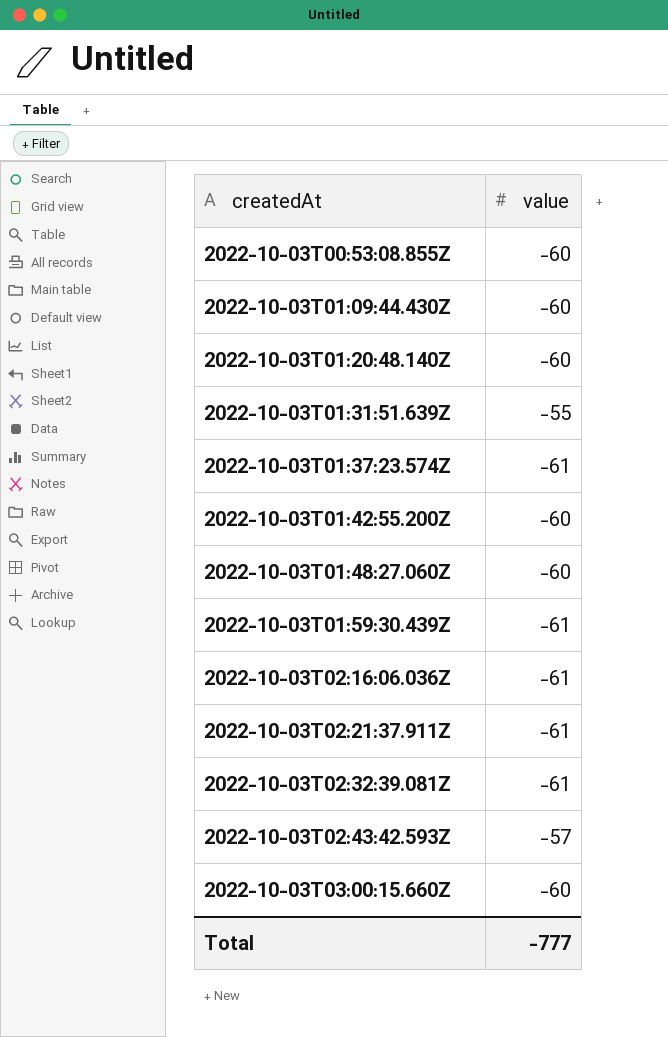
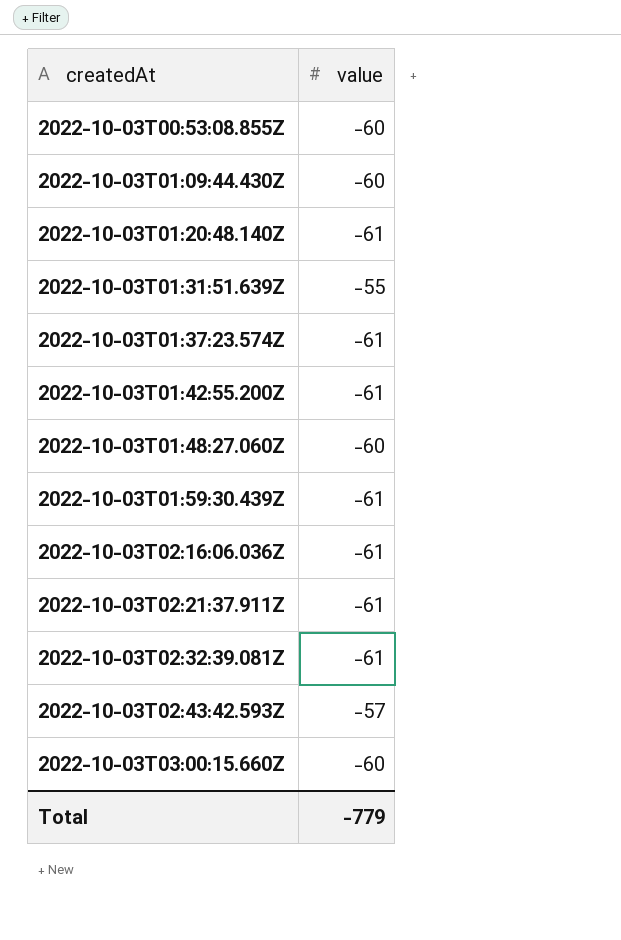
2022-10-03T01:20:48.140Z | value: -60 -> -61
2022-10-03T01:42:55.200Z | value: -60 -> -61
Total | value: -777 -> -779

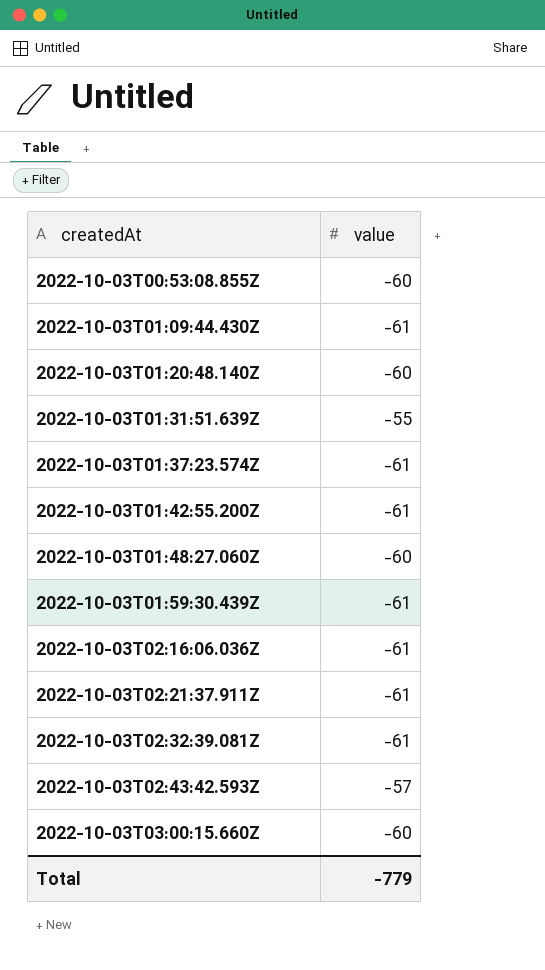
2022-10-03T01:09:44.430Z | value: -60 -> -61
2022-10-03T01:20:48.140Z | value: -61 -> -60

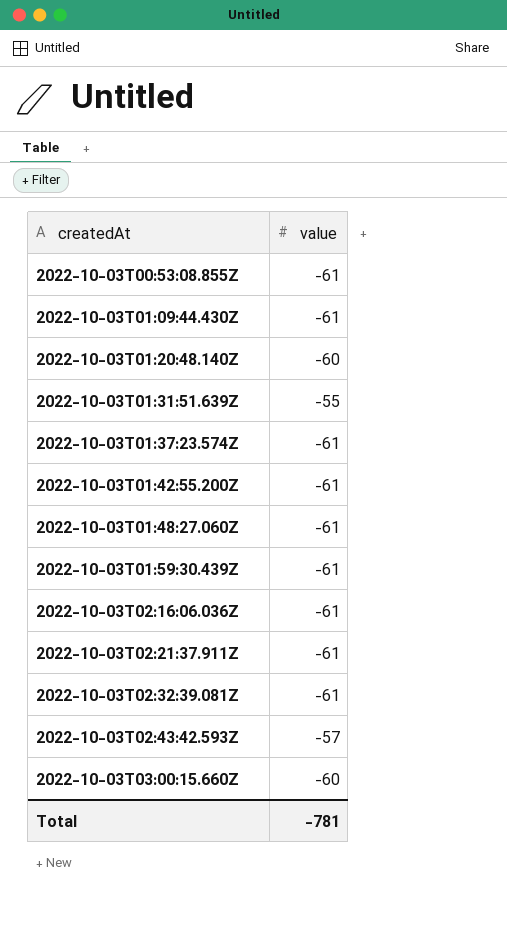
2022-10-03T00:53:08.855Z | value: -60 -> -61
2022-10-03T01:48:27.060Z | value: -60 -> -61
Total | value: -779 -> -781

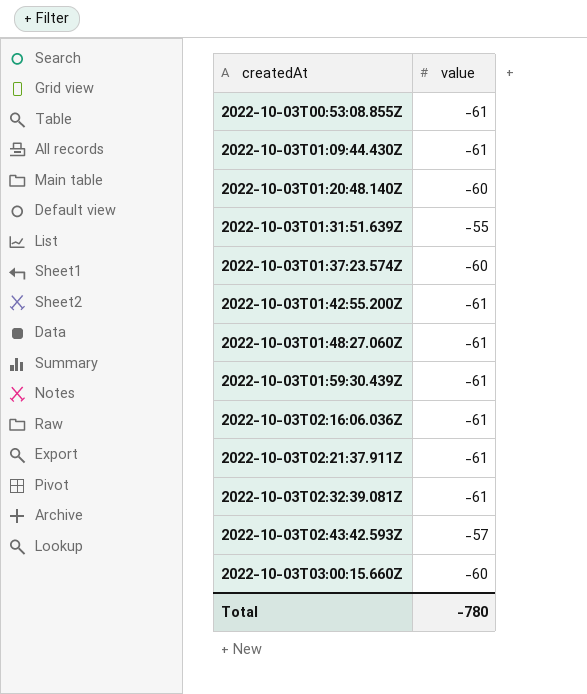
2022-10-03T01:37:23.574Z | value: -61 -> -60
Total | value: -781 -> -780

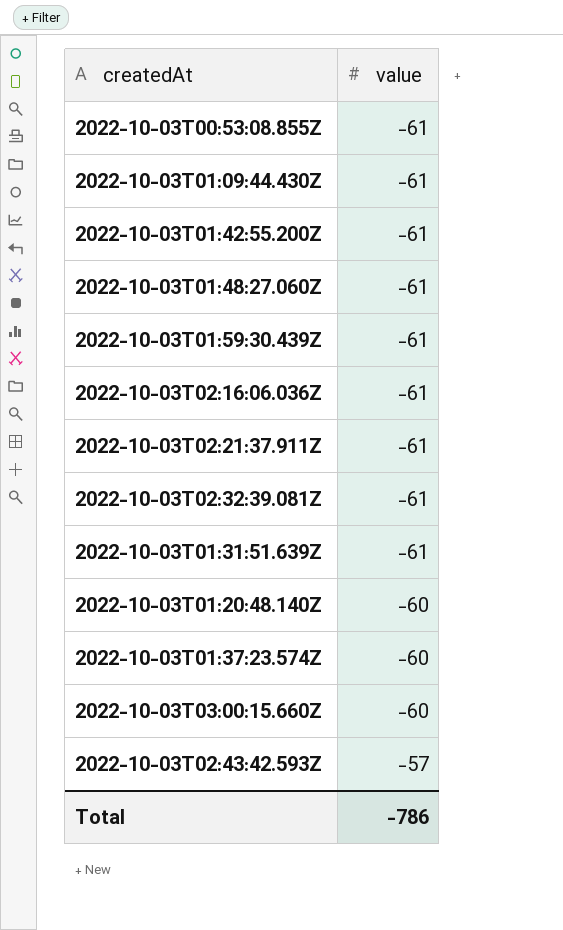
row order: createdAt ascending -> value ascending
2022-10-03T01:31:51.639Z | value: -55 -> -61
Total | value: -780 -> -786

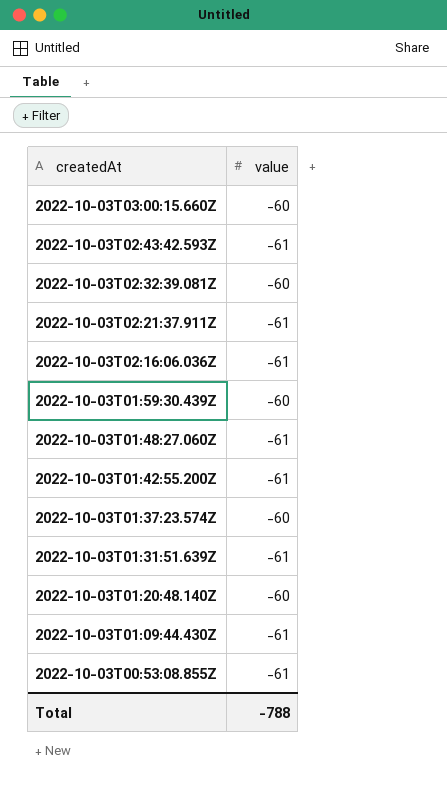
row order: value ascending -> createdAt descending
2022-10-03T02:43:42.593Z | value: -57 -> -61
2022-10-03T02:32:39.081Z | value: -61 -> -60
2022-10-03T01:59:30.439Z | value: -61 -> -60
Total | value: -786 -> -788

